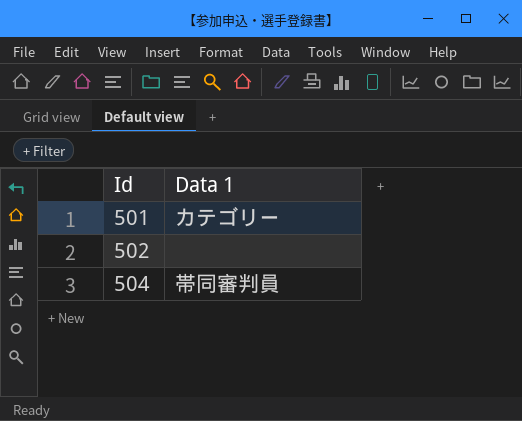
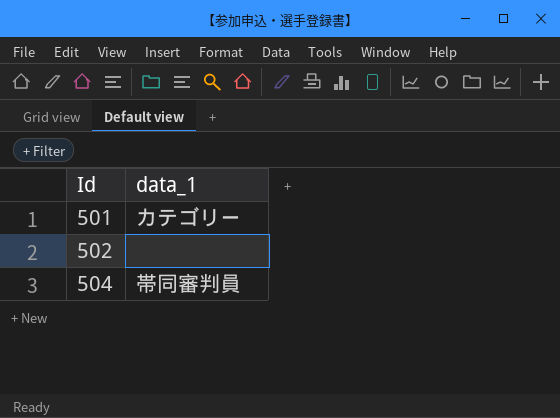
column name: Data 1 -> data_1

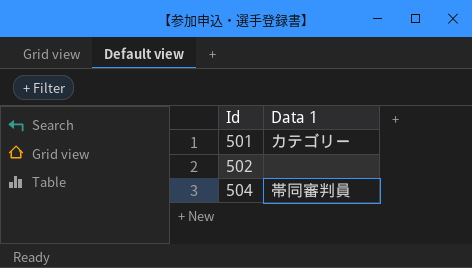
column name: data_1 -> Data 1

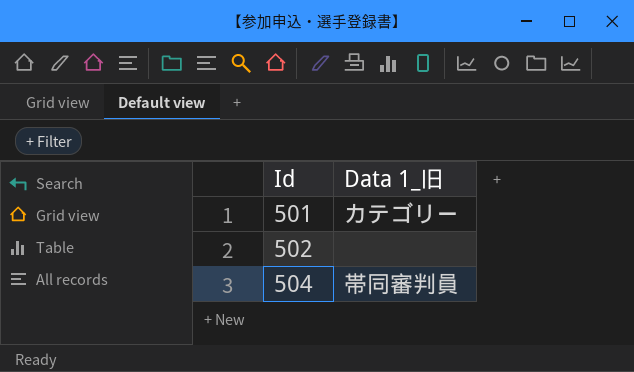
column name: Data 1 -> Data 1_旧

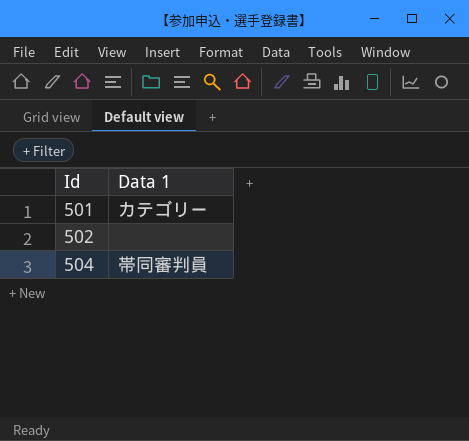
column name: Data 1_旧 -> Data 1

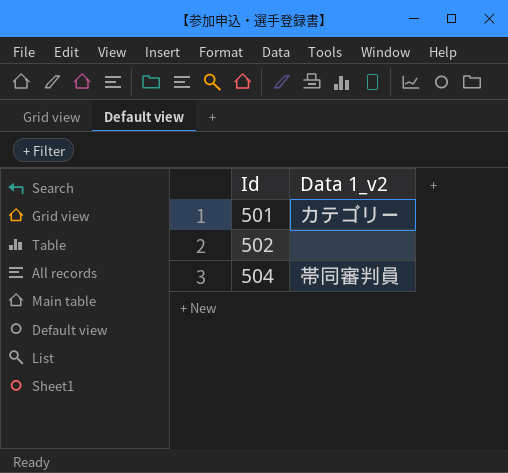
column name: Data 1 -> Data 1_v2

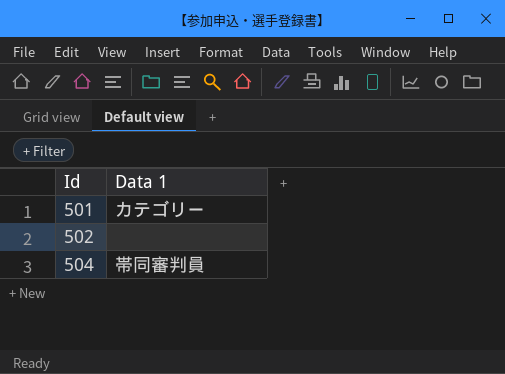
column name: Data 1_v2 -> Data 1

